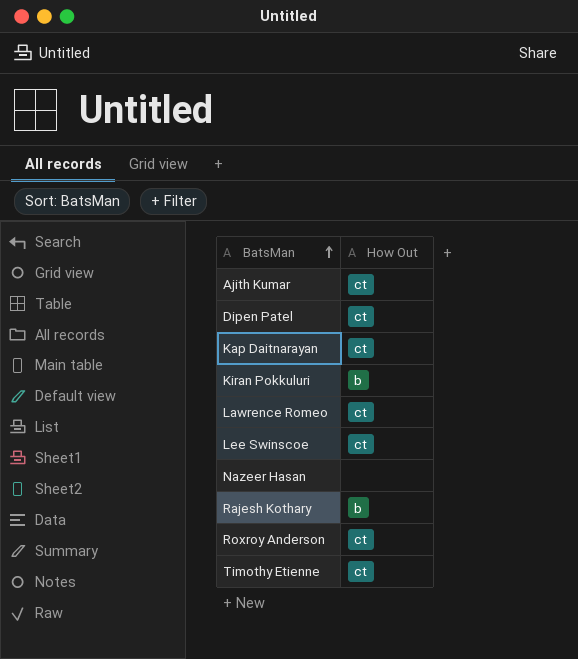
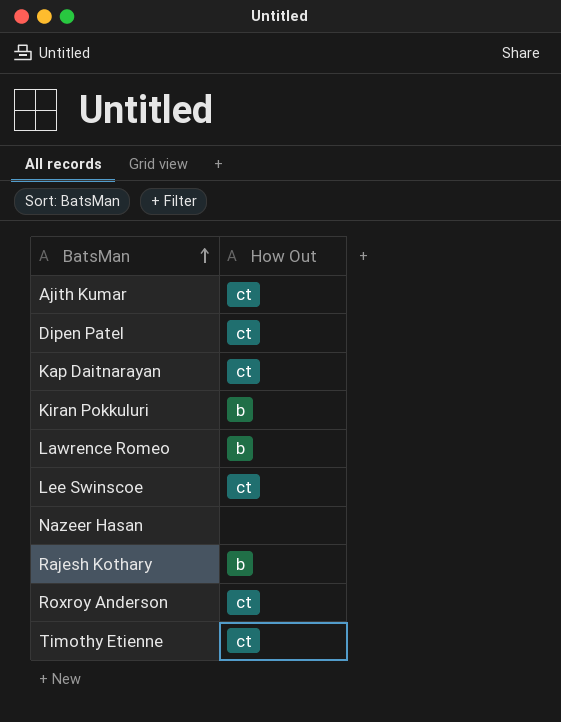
Lawrence Romeo | How Out: ct -> b

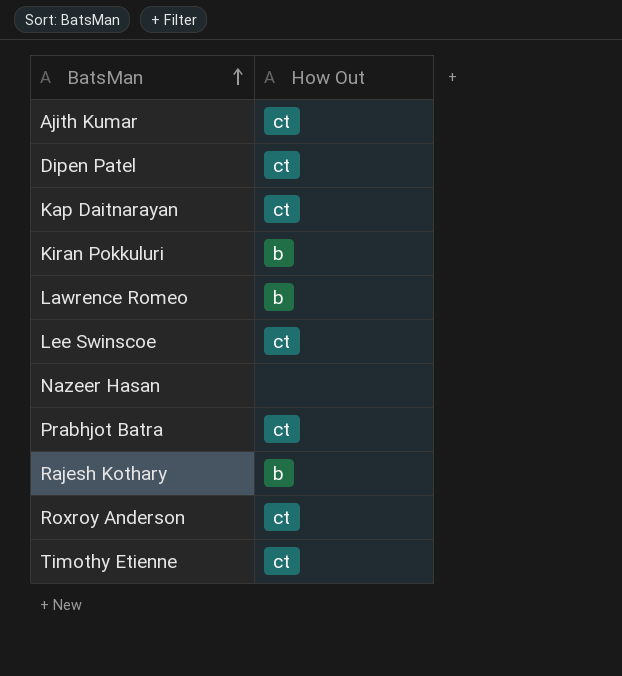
row Prabhjot Batra: none -> ct

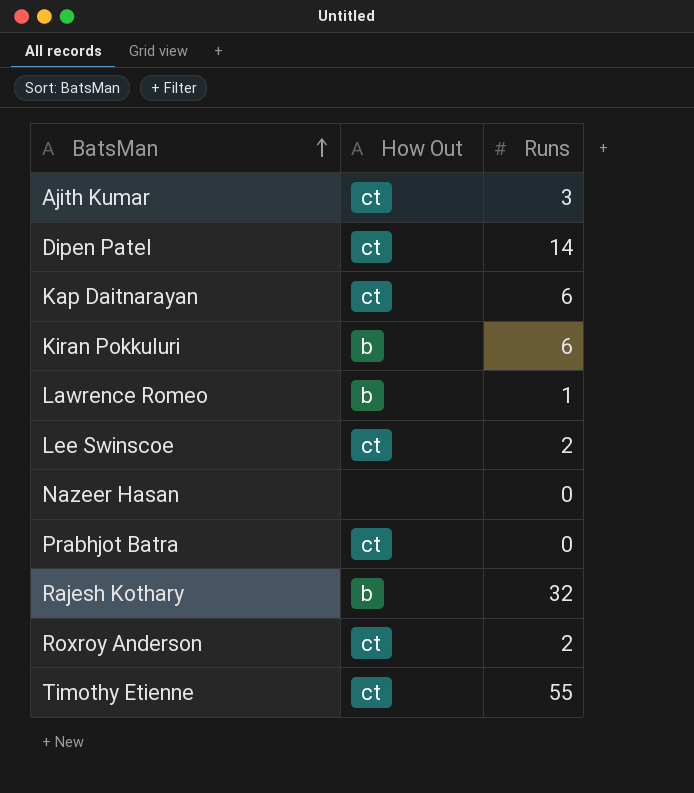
column Runs | position: none -> 3

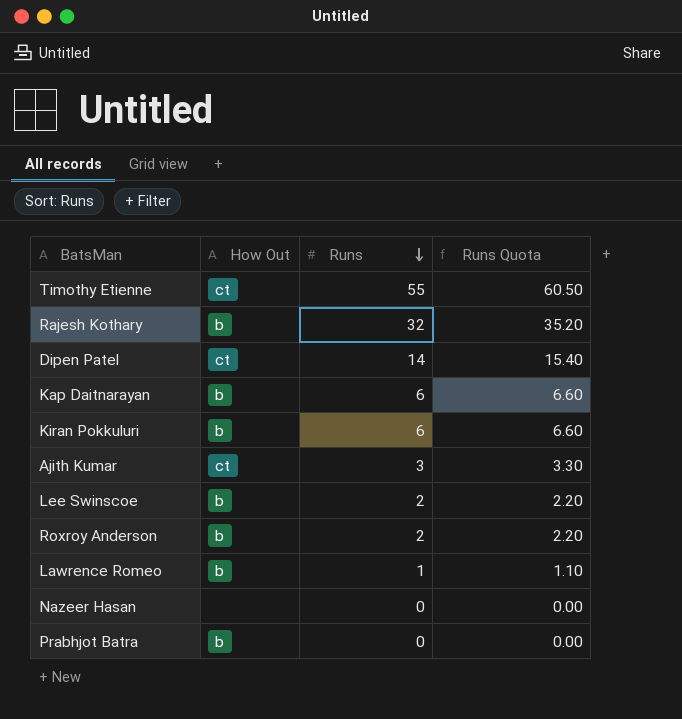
row order: BatsMan ascending -> Runs descending
column Runs Quota | formula: none -> [Runs] * 1.1
Kap Daitnarayan | How Out: ct -> b
Lee Swinscoe | How Out: ct -> b
Roxroy Anderson | How Out: ct -> b
Prabhjot Batra | How Out: ct -> b

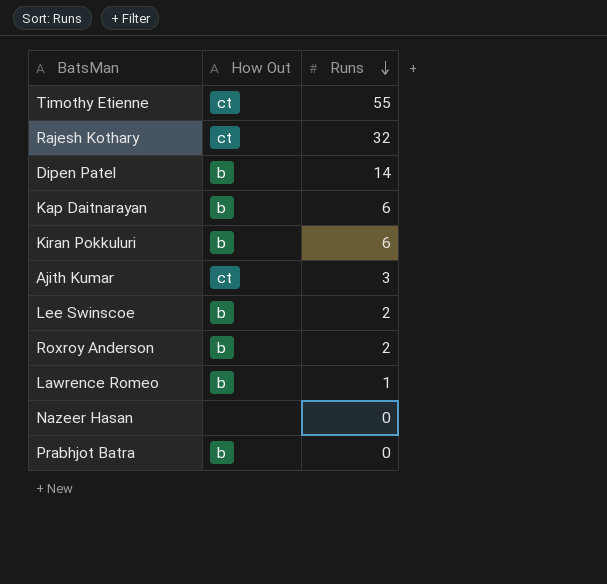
column Runs Quota | formula: [Runs] * 1.1 -> none
Rajesh Kothary | How Out: b -> ct
Dipen Patel | How Out: ct -> b

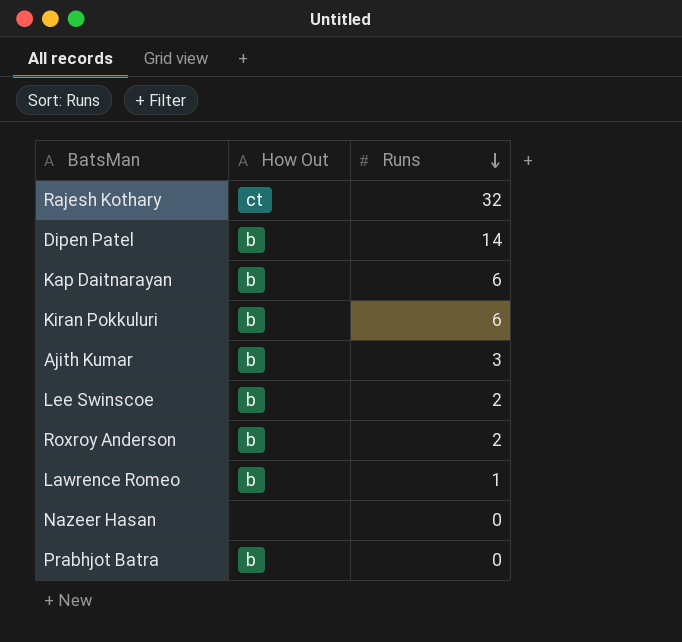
row Timothy Etienne: ct | 55 -> none
Ajith Kumar | How Out: ct -> b

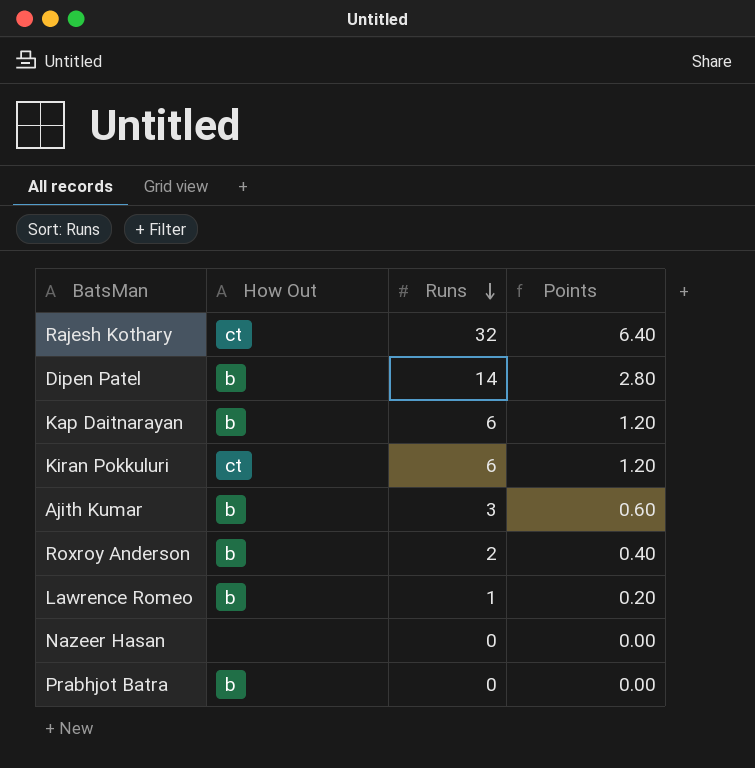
column Points | formula: none -> [Runs] * 0.2
row Lee Swinscoe: b | 2 -> none
Kiran Pokkuluri | How Out: b -> ct

